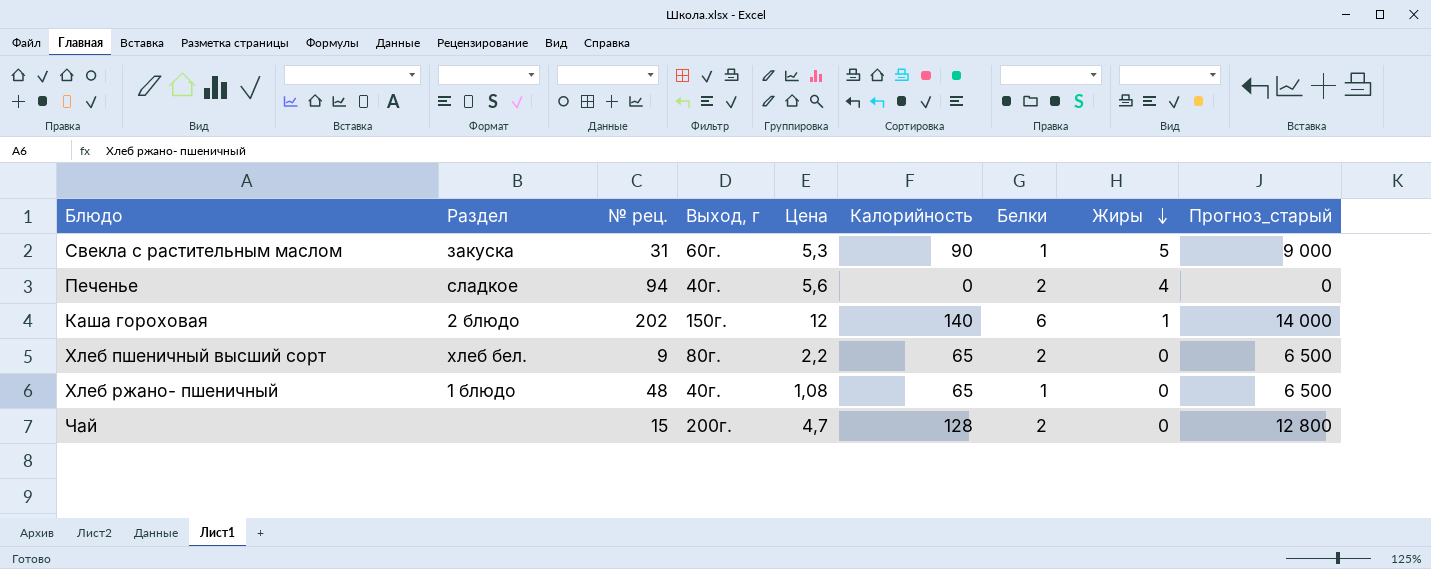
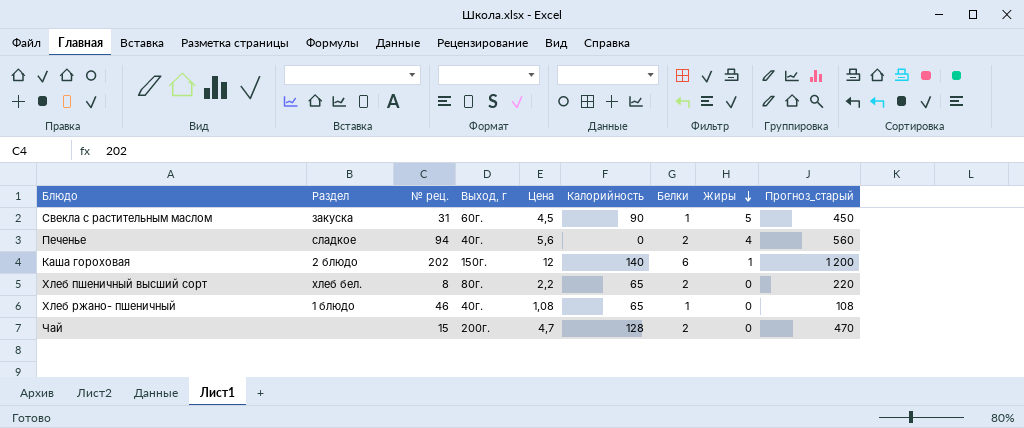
column Прогноз_старый | formula: [Калорийность] * 100 -> [Цена] * 100
Свекла с растительным маслом | Цена: 5,3 -> 4,5
Хлеб пшеничный высший сорт | № рец.: 9 -> 8
Хлеб ржано- пшеничный | № рец.: 48 -> 46

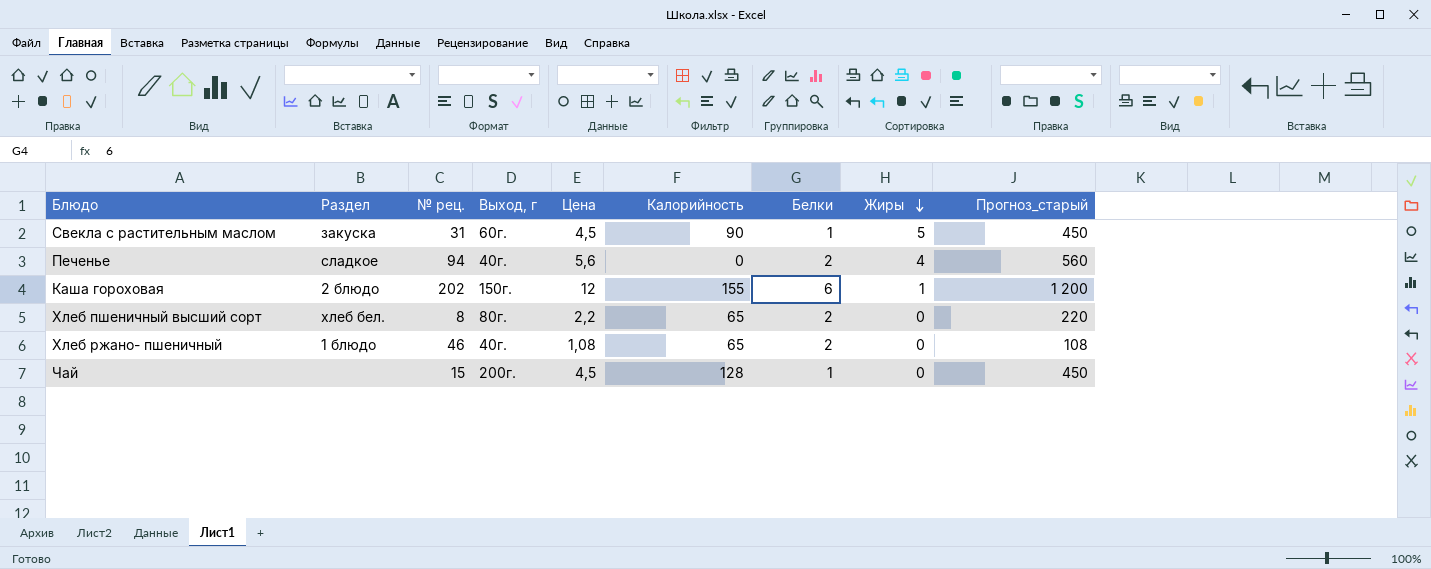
Каша гороховая | Калорийность: 140 -> 155
Хлеб ржано- пшеничный | Белки: 1 -> 2
Чай | Цена: 4,7 -> 4,5
Чай | Белки: 2 -> 1
Чай | Прогноз_старый: 470 -> 450

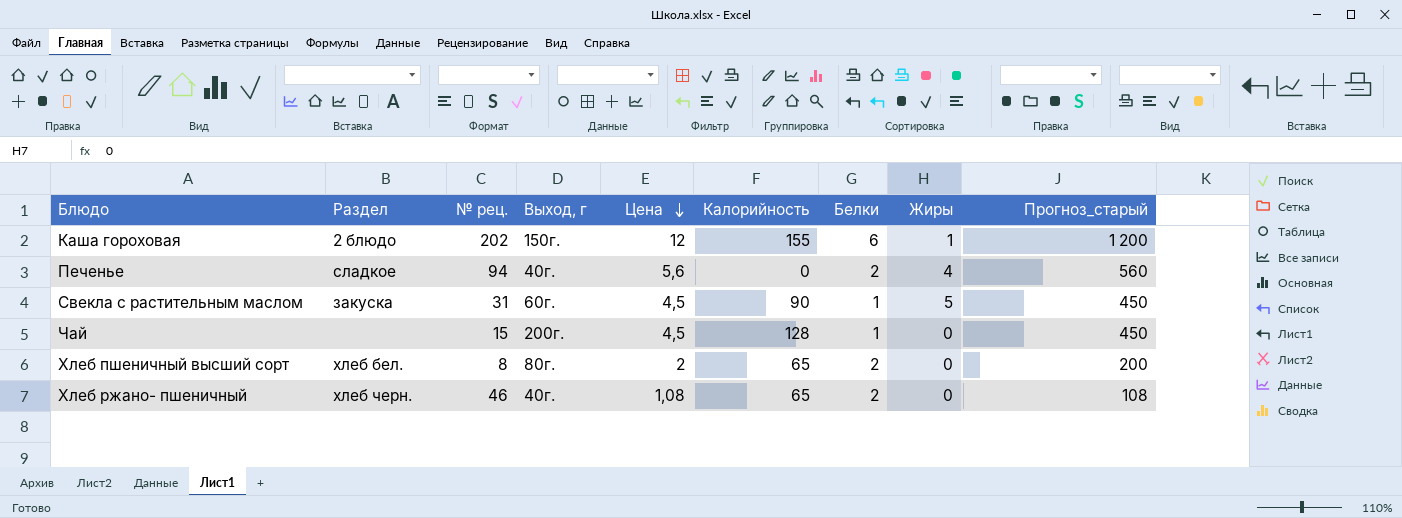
row order: Жиры descending -> Цена descending
Хлеб пшеничный высший сорт | Цена: 2,2 -> 2
Хлеб пшеничный высший сорт | Прогноз_старый: 220 -> 200
Хлеб ржано- пшеничный | Раздел: 1 блюдо -> хлеб черн.

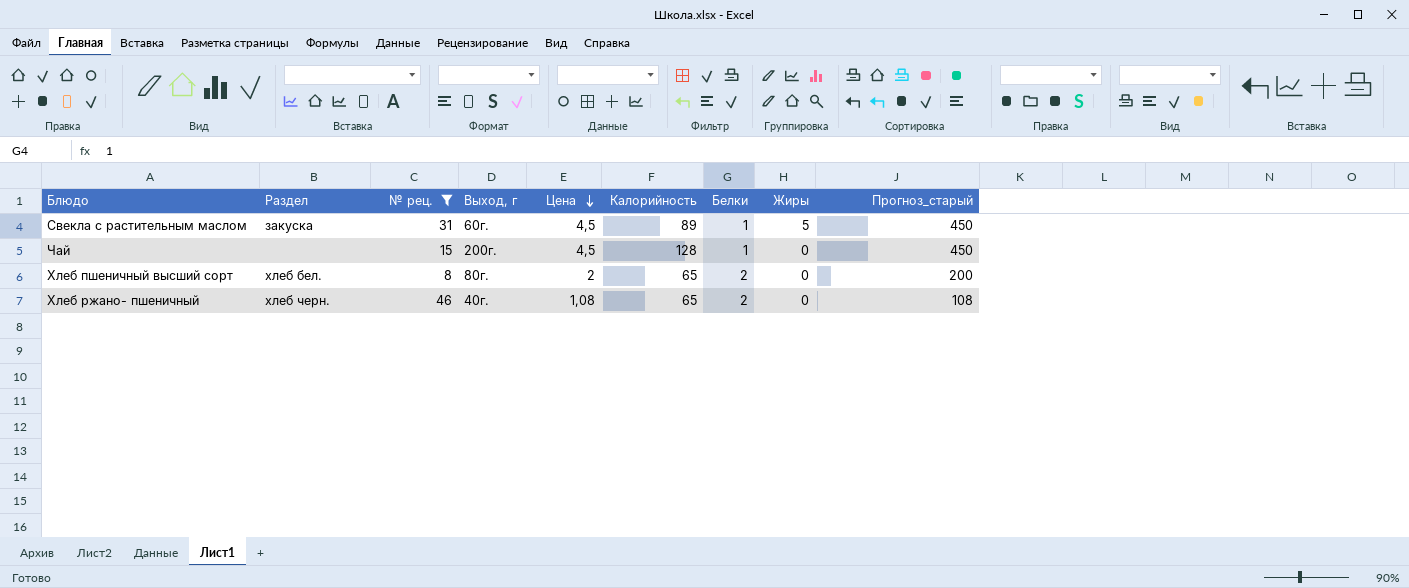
filter: none -> № рец. <= 46
Свекла с растительным маслом | Калорийность: 90 -> 89

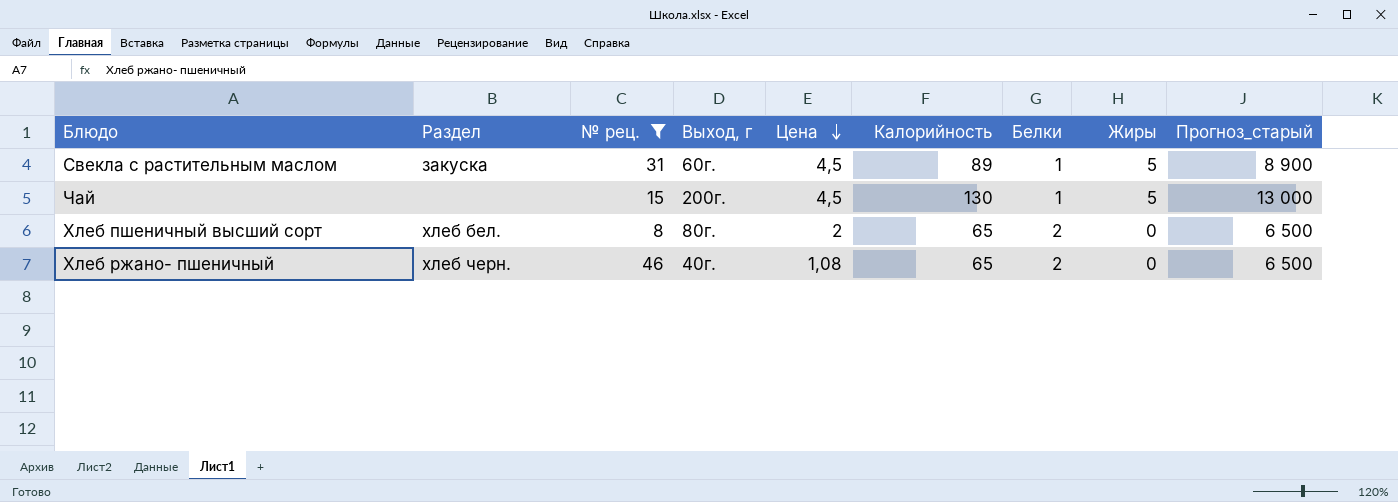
column Прогноз_старый | formula: [Цена] * 100 -> [Калорийность] * 100
Чай | Калорийность: 128 -> 130
Чай | Жиры: 0 -> 5

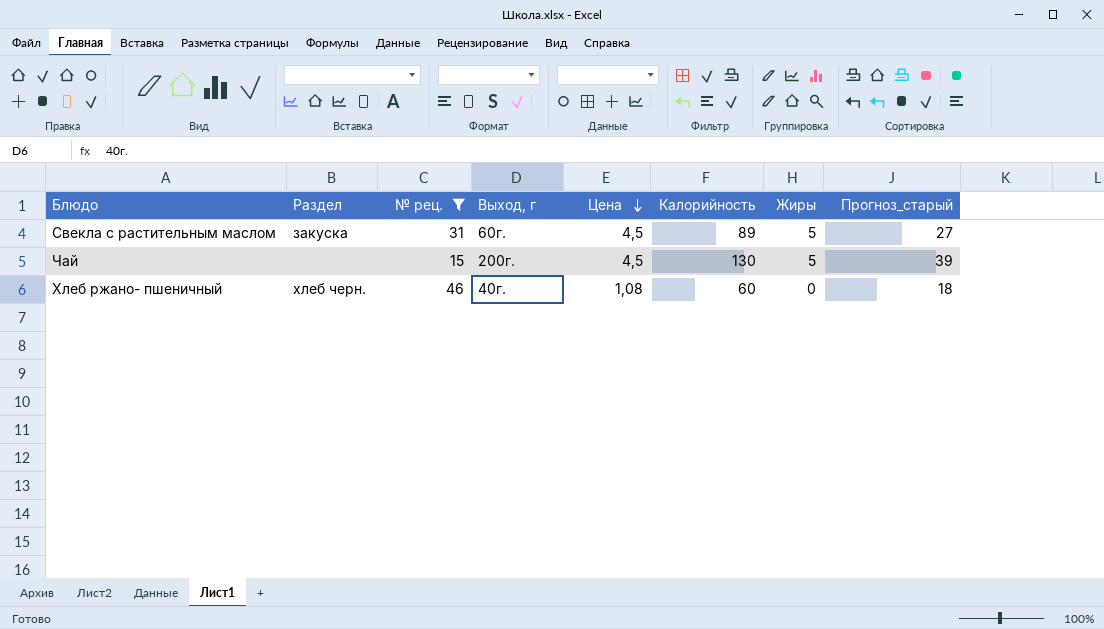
column Белки | position: 7 -> none
column Прогноз_старый | formula: [Калорийность] * 100 -> [Калорийность] * 0,3
row Хлеб пшеничный высший сорт: хлеб бел. | 8 | 80г. | 2 | 65 | 2 | 0 | 6 500 -> none
Хлеб ржано- пшеничный | Калорийность: 65 -> 60

